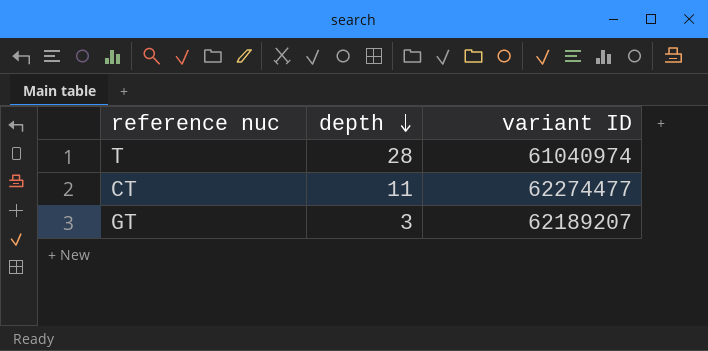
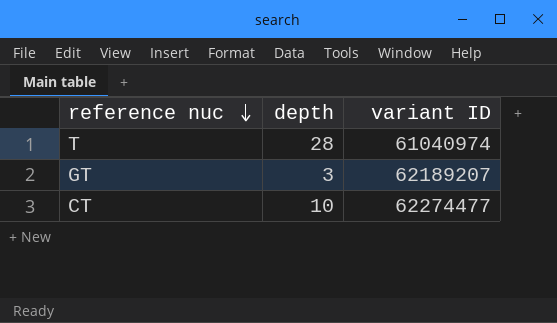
row order: depth descending -> reference nuc descending
CT | depth: 11 -> 10

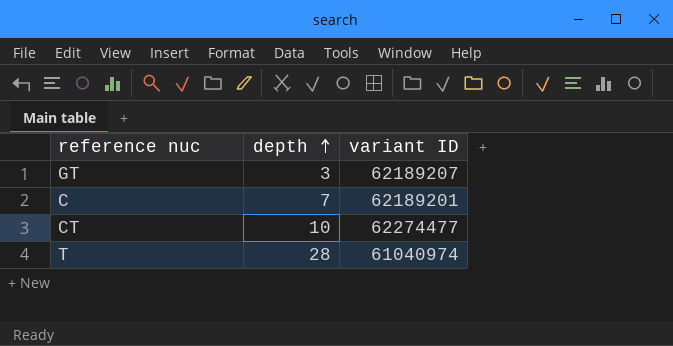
row order: reference nuc descending -> depth ascending
row C: none -> 7 | 62189201

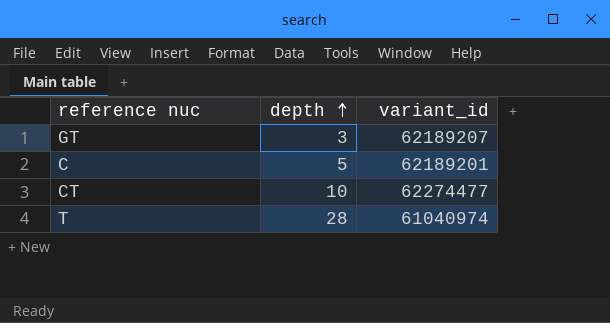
column name: variant ID -> variant_id
C | depth: 7 -> 5

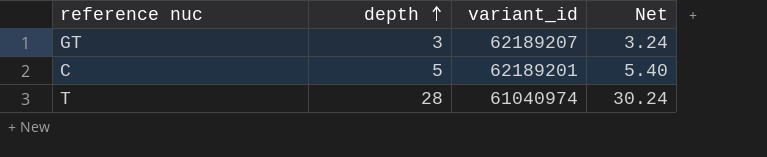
column Net | formula: none -> [depth] * 1.08
row CT: 10 | 62274477 -> none

